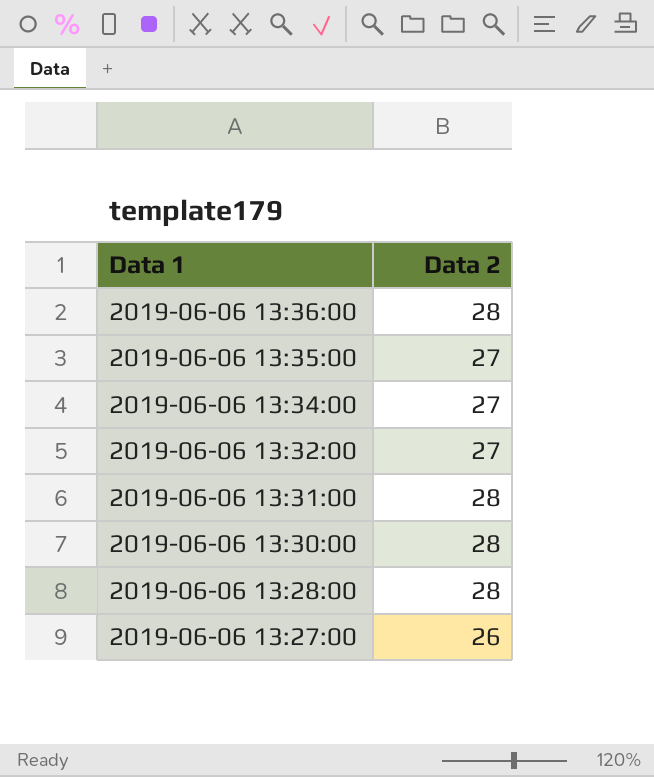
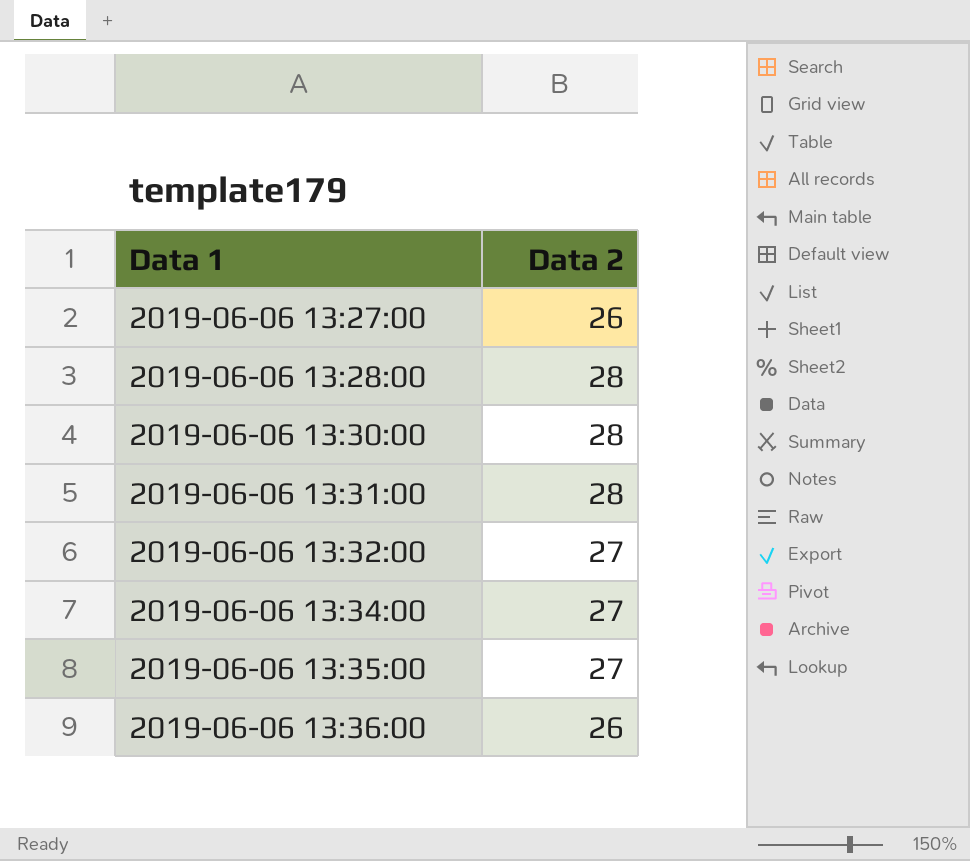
row order: Data 1 descending -> Data 1 ascending
2019-06-06 13:36:00 | Data 2: 28 -> 26

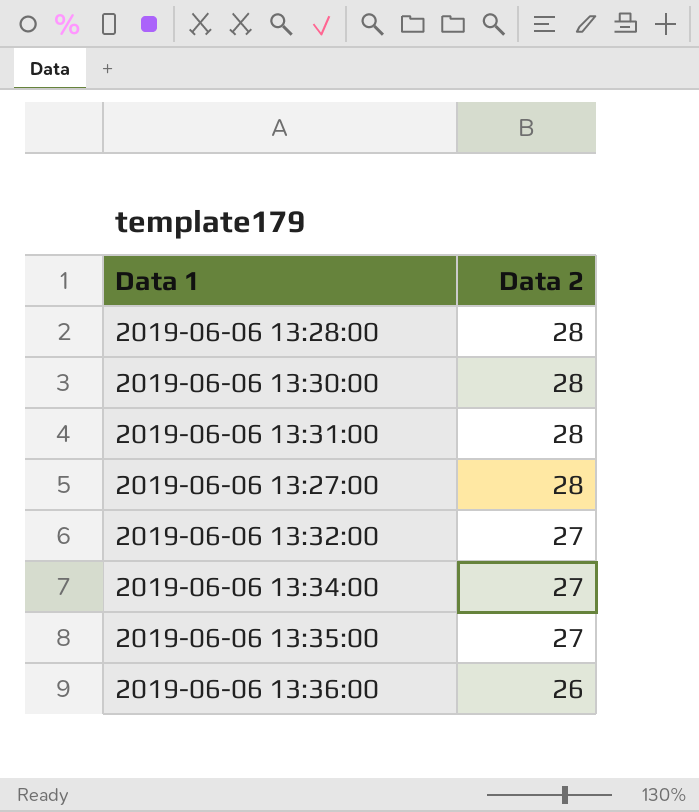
row order: Data 1 ascending -> Data 2 descending
2019-06-06 13:27:00 | Data 2: 26 -> 28

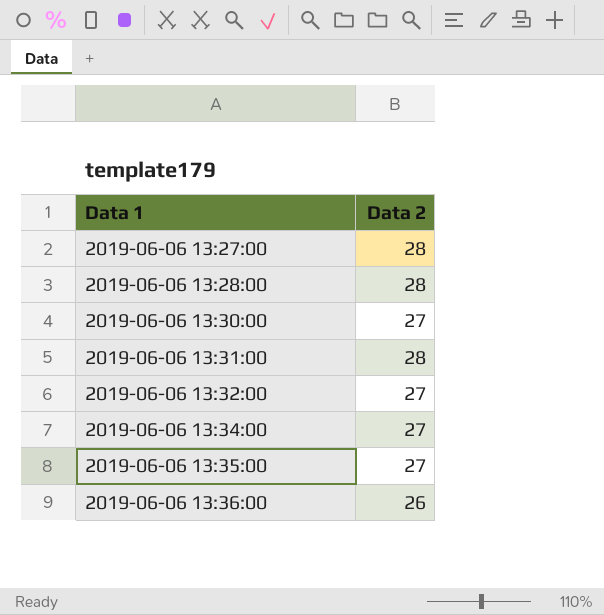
row order: Data 2 descending -> Data 1 ascending
2019-06-06 13:30:00 | Data 2: 28 -> 27

